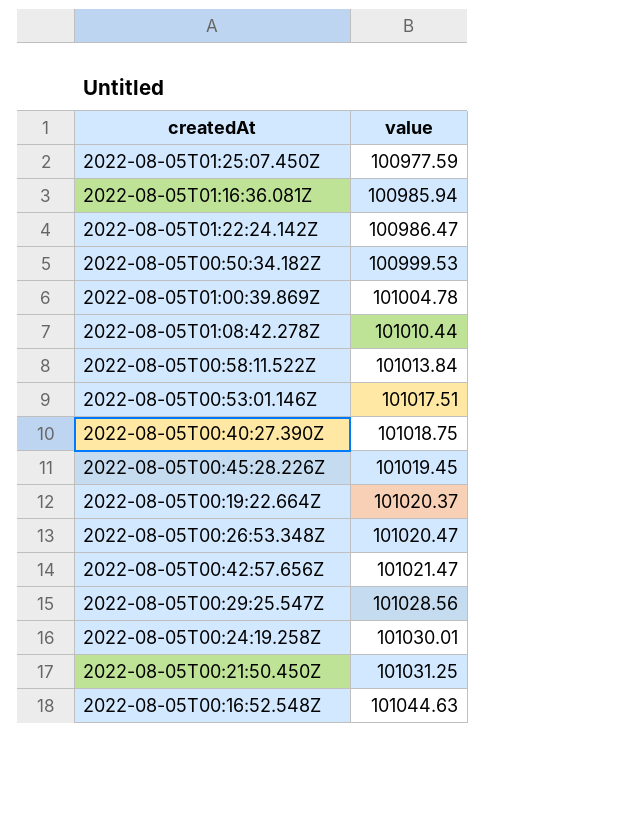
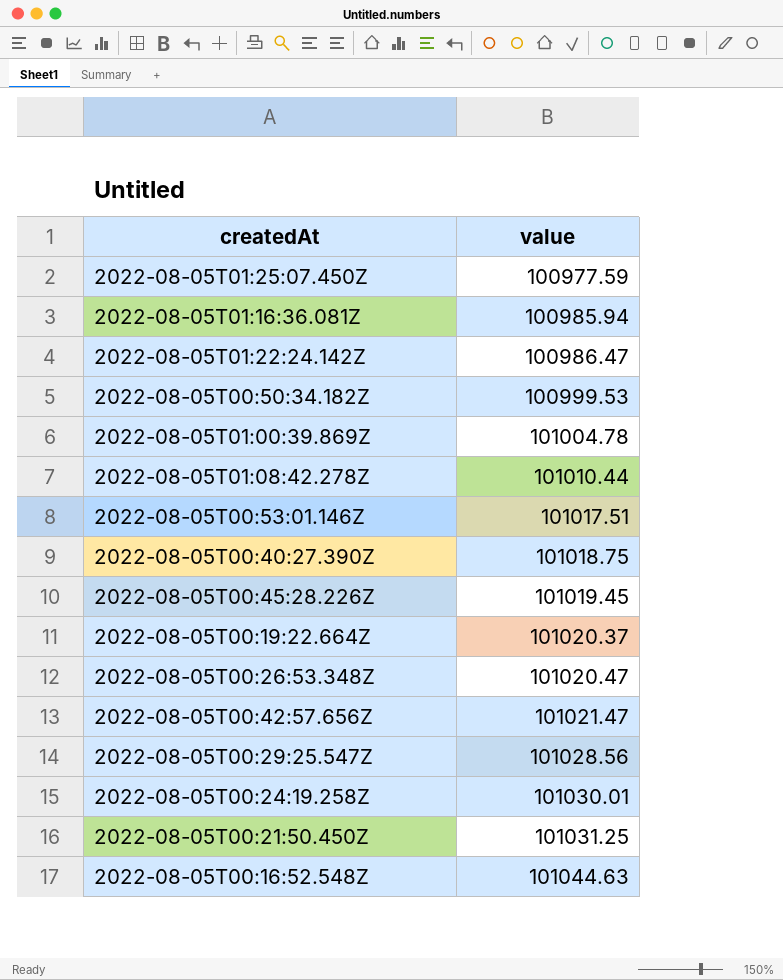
row 2022-08-05T00:58:11.522Z: 101013.84 -> none

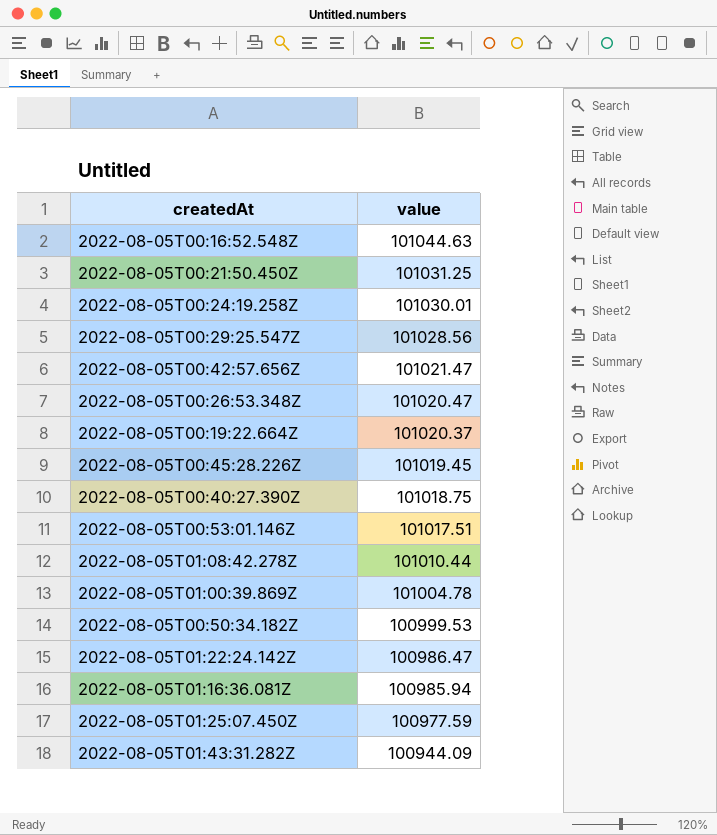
row order: value ascending -> value descending
row 2022-08-05T01:43:31.282Z: none -> 100944.09

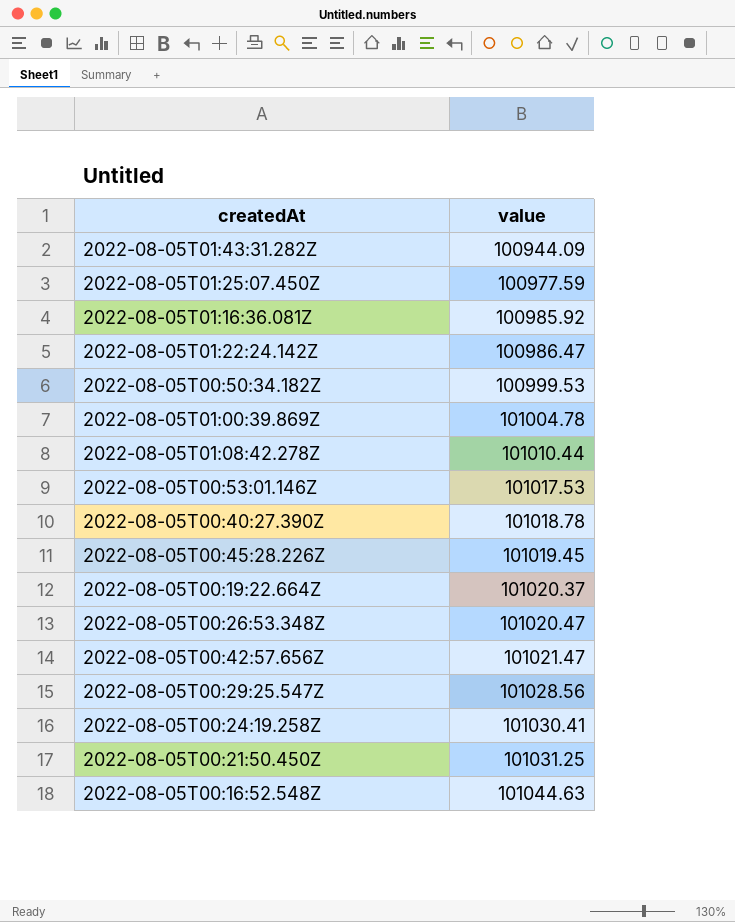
row order: value descending -> value ascending
2022-08-05T01:16:36.081Z | value: 100985.94 -> 100985.92
2022-08-05T00:53:01.146Z | value: 101017.51 -> 101017.53
2022-08-05T00:40:27.390Z | value: 101018.75 -> 101018.78
2022-08-05T00:24:19.258Z | value: 101030.01 -> 101030.41

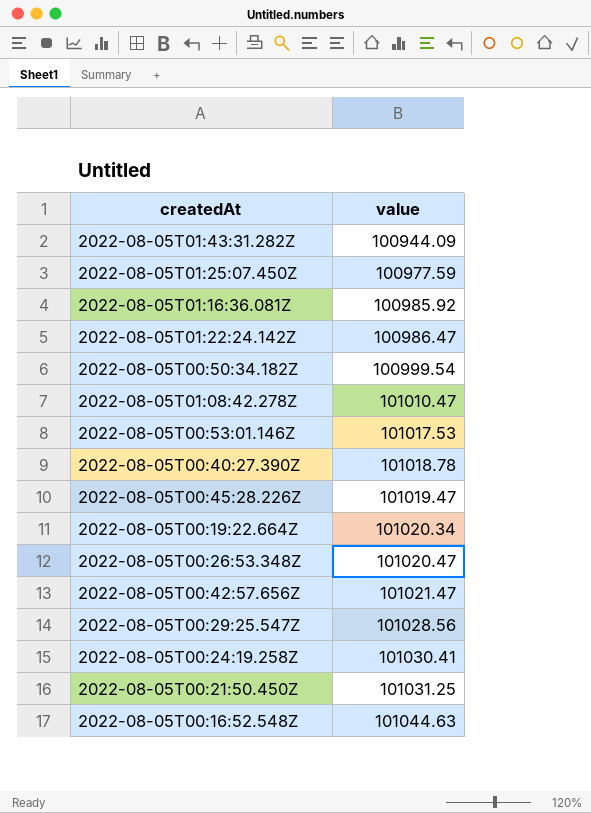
row 2022-08-05T01:00:39.869Z: 101004.78 -> none
2022-08-05T00:50:34.182Z | value: 100999.53 -> 100999.54
2022-08-05T01:08:42.278Z | value: 101010.44 -> 101010.47
2022-08-05T00:45:28.226Z | value: 101019.45 -> 101019.47
2022-08-05T00:19:22.664Z | value: 101020.37 -> 101020.34

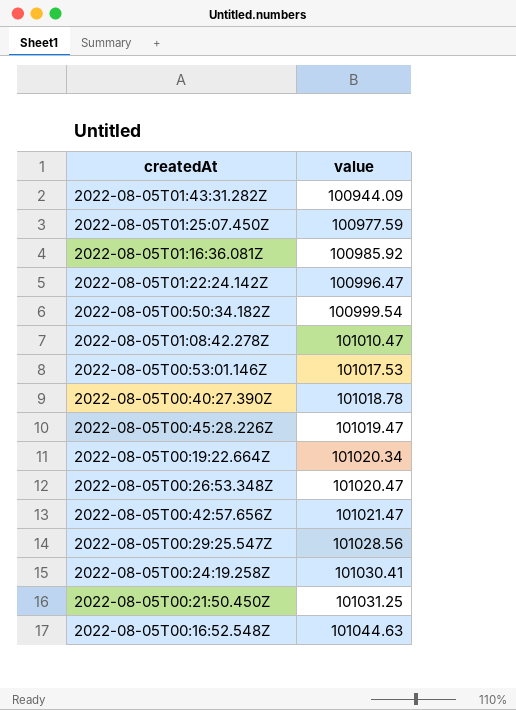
2022-08-05T01:22:24.142Z | value: 100986.47 -> 100996.47

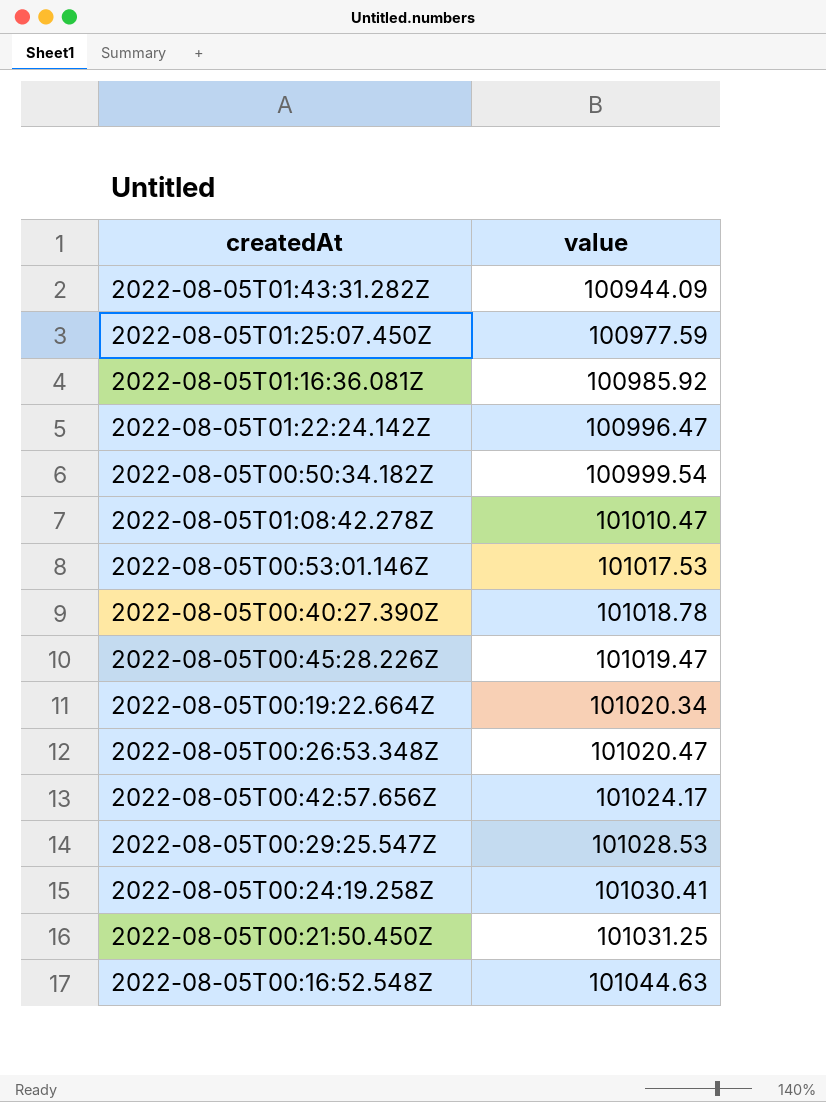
2022-08-05T00:42:57.656Z | value: 101021.47 -> 101024.17
2022-08-05T00:29:25.547Z | value: 101028.56 -> 101028.53

